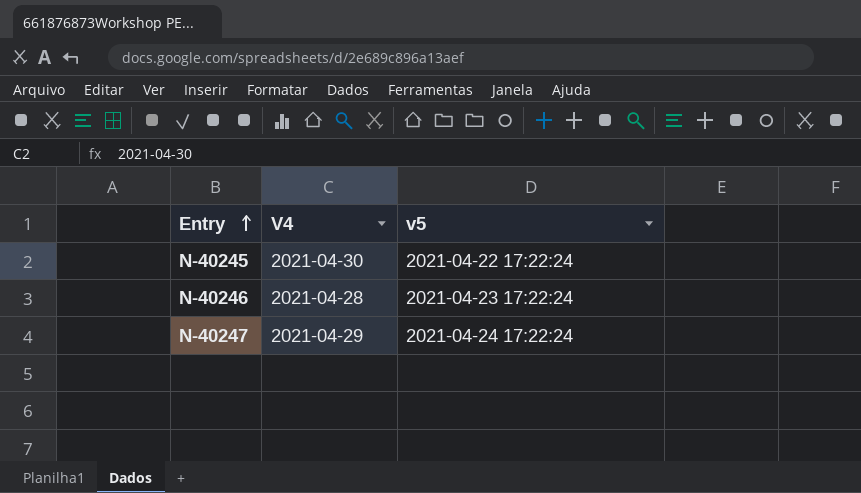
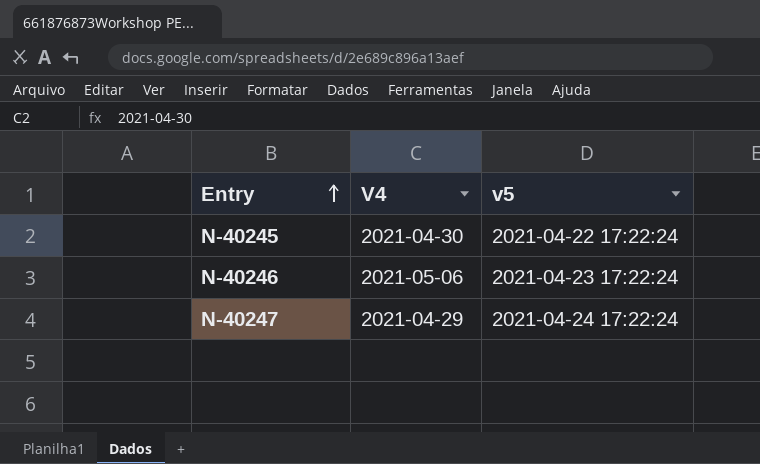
N-40246 | V4: 2021-04-28 -> 2021-05-06

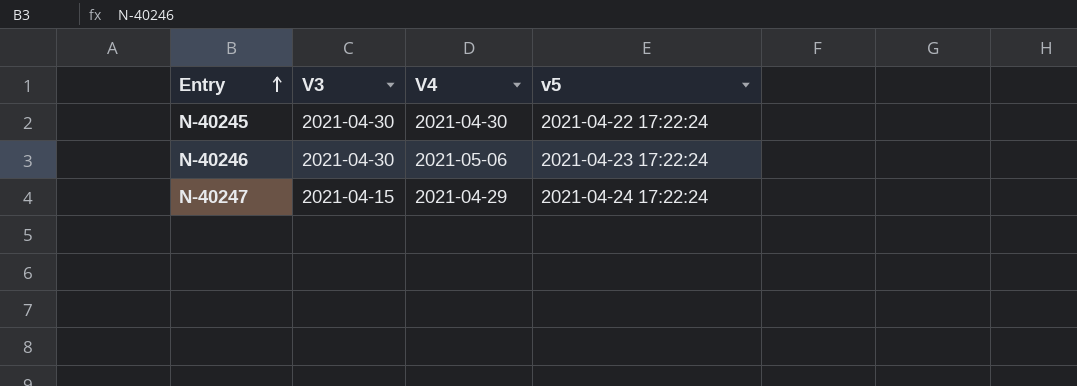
column V3 | position: none -> 2

